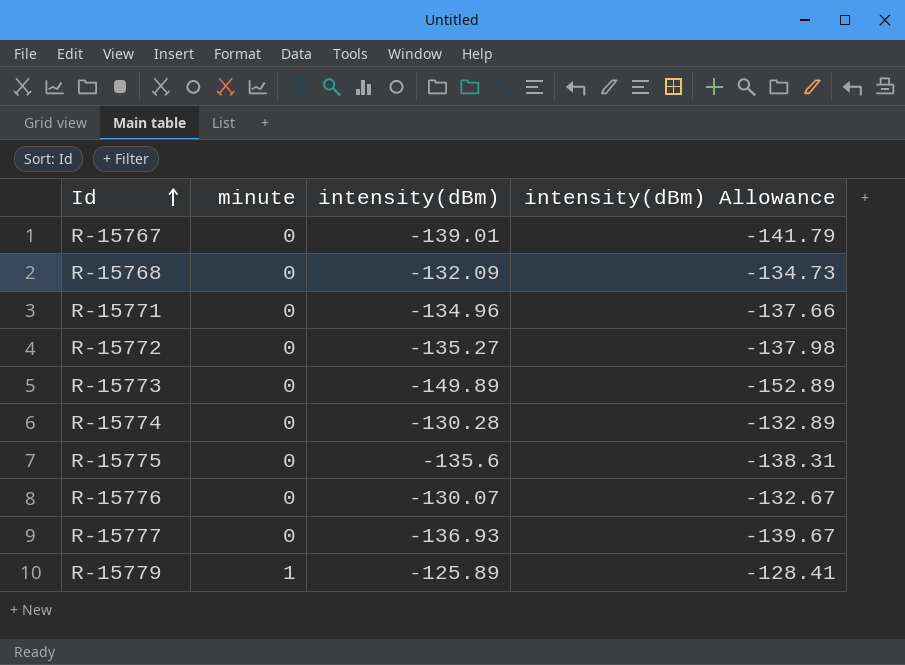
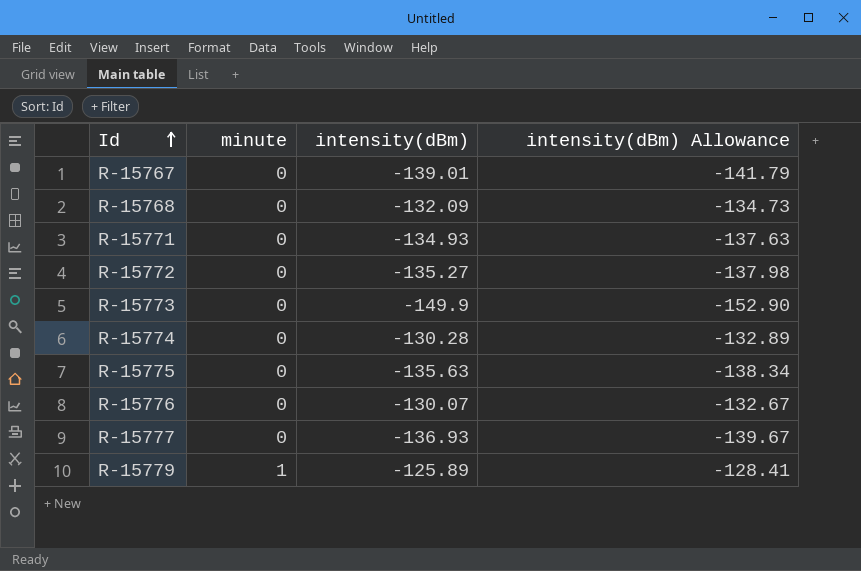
R-15771 | intensity(dBm): -134.96 -> -134.93
R-15771 | intensity(dBm) Allowance: -137.66 -> -137.63
R-15773 | intensity(dBm): -149.89 -> -149.9
R-15773 | intensity(dBm) Allowance: -152.89 -> -152.90
R-15775 | intensity(dBm): -135.6 -> -135.63
R-15775 | intensity(dBm) Allowance: -138.31 -> -138.34

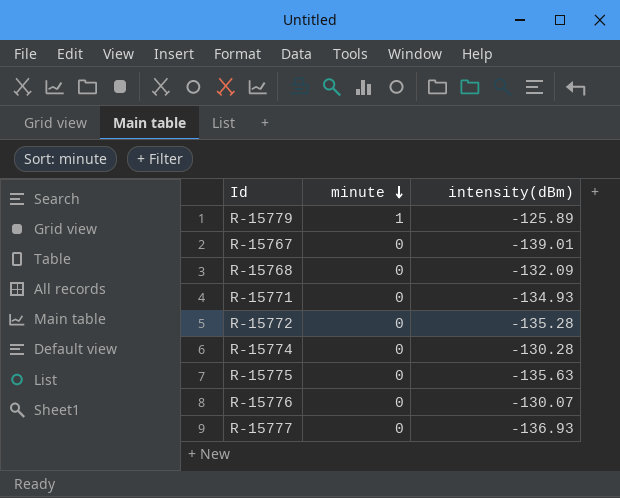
row order: Id ascending -> minute descending
column intensity(dBm) Allowance | formula: [intensity(dBm)] * 1.02 -> none
row R-15773: 0 | -149.9 | -152.90 -> none
R-15772 | intensity(dBm): -135.27 -> -135.28

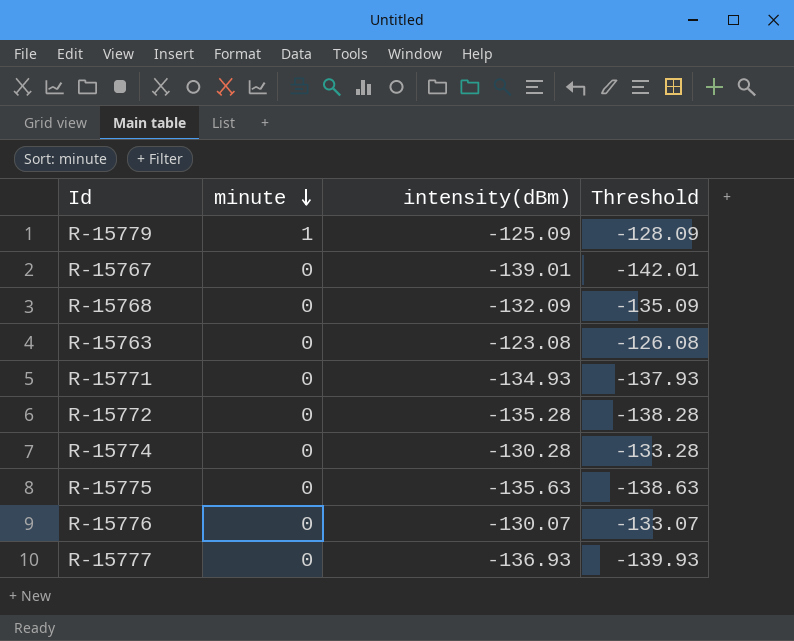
column Threshold | formula: none -> [intensity(dBm)] - 3
R-15779 | intensity(dBm): -125.89 -> -125.09
row R-15763: none -> 0 | -123.08 | -126.08

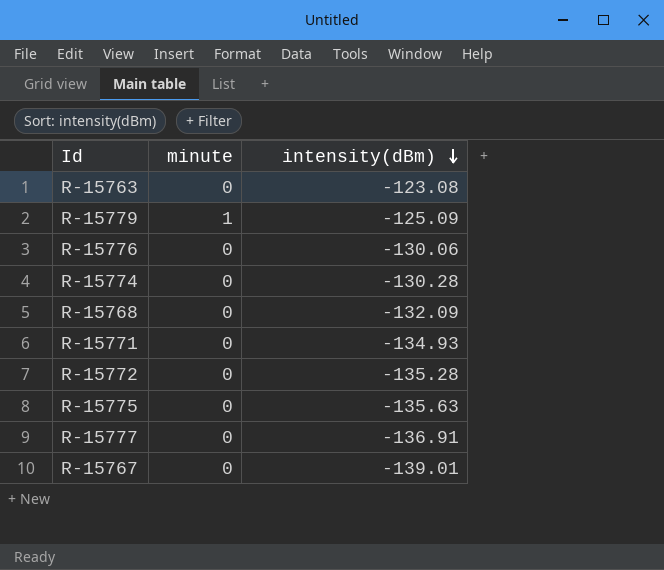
row order: minute descending -> intensity(dBm) descending
column Threshold | formula: [intensity(dBm)] - 3 -> none
R-15776 | intensity(dBm): -130.07 -> -130.06
R-15777 | intensity(dBm): -136.93 -> -136.91

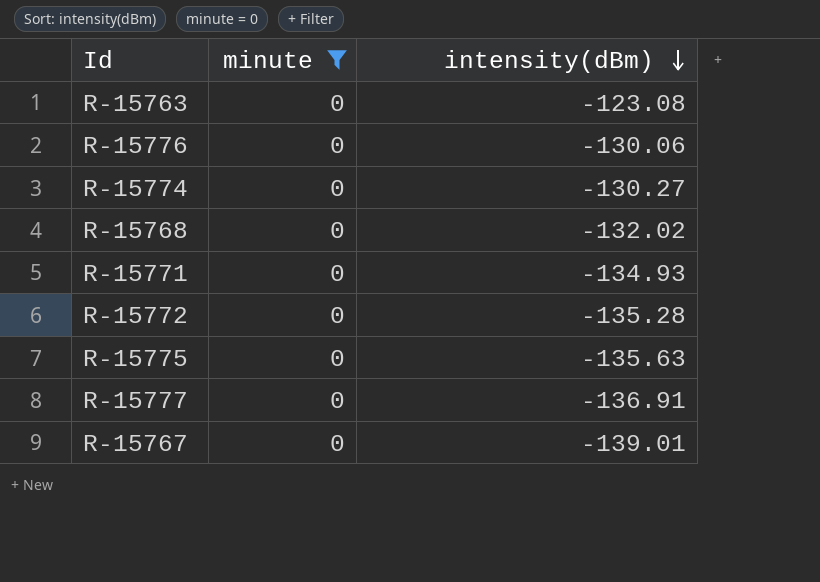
filter: none -> minute = 0
R-15774 | intensity(dBm): -130.28 -> -130.27
R-15768 | intensity(dBm): -132.09 -> -132.02

